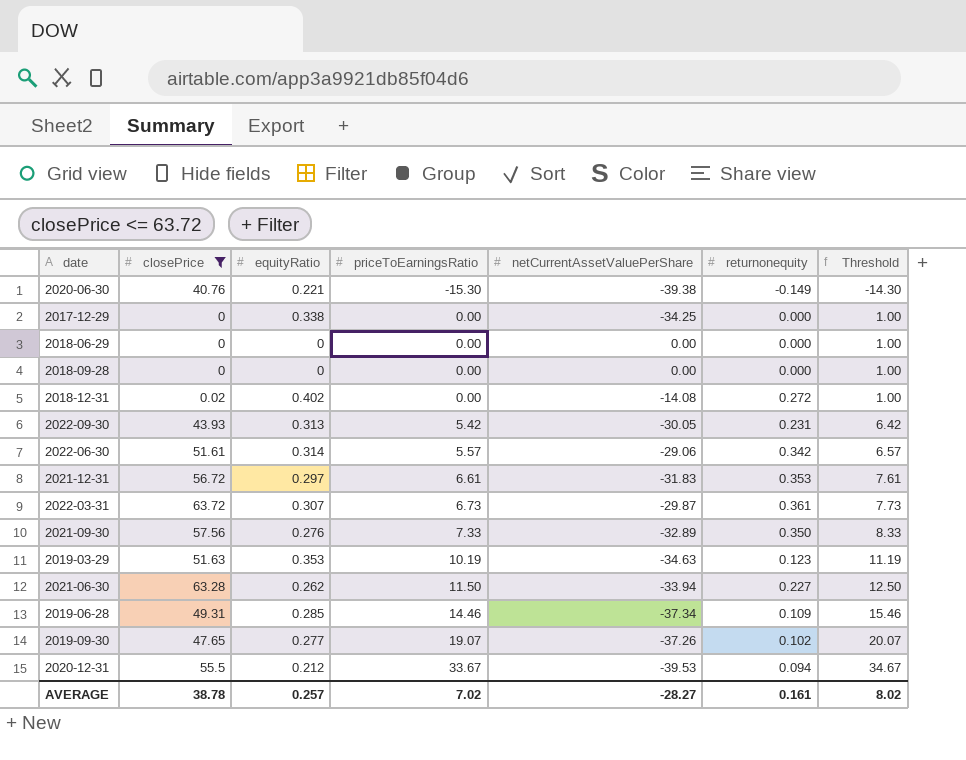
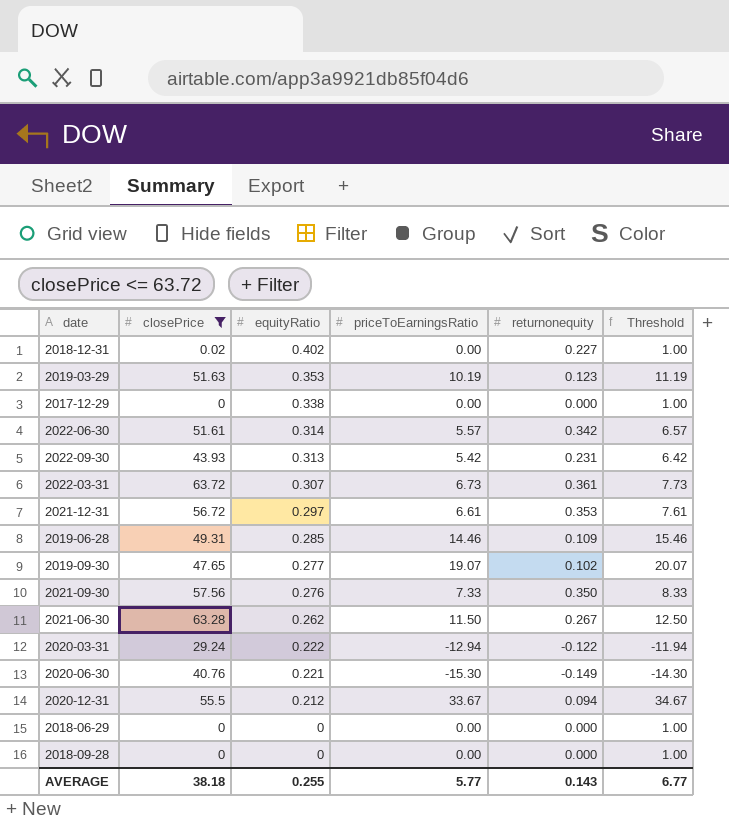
row order: priceToEarningsRatio ascending -> equityRatio descending
column netCurrentAssetValuePerShare | position: 5 -> none
2018-12-31 | returnonequity: 0.272 -> 0.227
2021-06-30 | returnonequity: 0.227 -> 0.267
row 2020-03-31: none -> 29.24 | 0.222 | -12.94 | -0.122 | -11.94
AVERAGE | closePrice: 38.78 -> 38.18
AVERAGE | equityRatio: 0.257 -> 0.255
AVERAGE | priceToEarningsRatio: 7.02 -> 5.77
AVERAGE | returnonequity: 0.161 -> 0.143
AVERAGE | Threshold: 8.02 -> 6.77

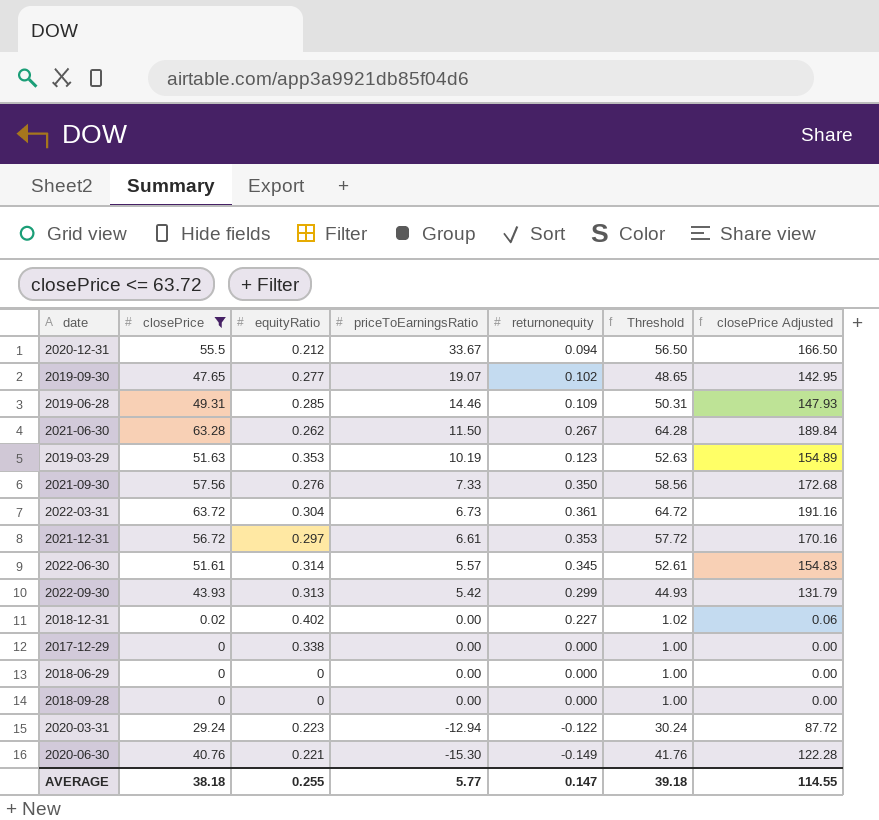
row order: equityRatio descending -> priceToEarningsRatio descending
column Threshold | formula: [priceToEarningsRatio] + 1 -> [closePrice] + 1
column closePrice Adjusted | formula: none -> [closePrice] * 3
2022-03-31 | equityRatio: 0.307 -> 0.304
2022-06-30 | returnonequity: 0.342 -> 0.345
2022-09-30 | returnonequity: 0.231 -> 0.299
2020-03-31 | equityRatio: 0.222 -> 0.223
AVERAGE | returnonequity: 0.143 -> 0.147
AVERAGE | Threshold: 6.77 -> 39.18

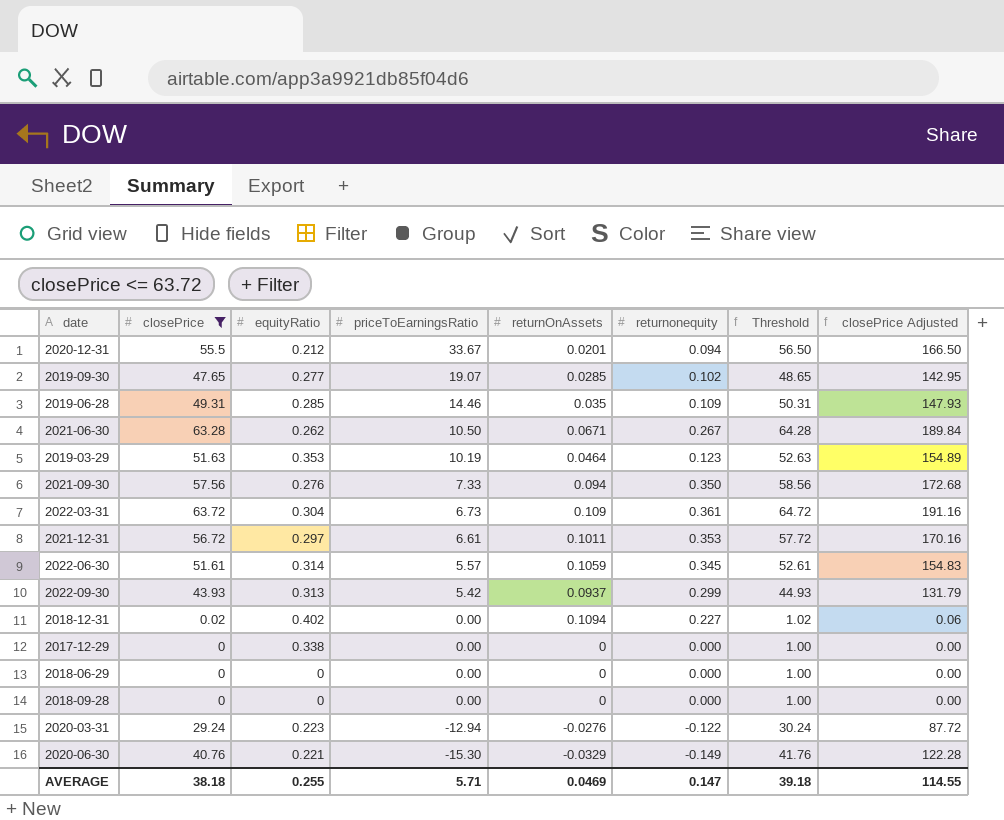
column returnOnAssets | position: none -> 5
2021-06-30 | priceToEarningsRatio: 11.50 -> 10.50
AVERAGE | priceToEarningsRatio: 5.77 -> 5.71

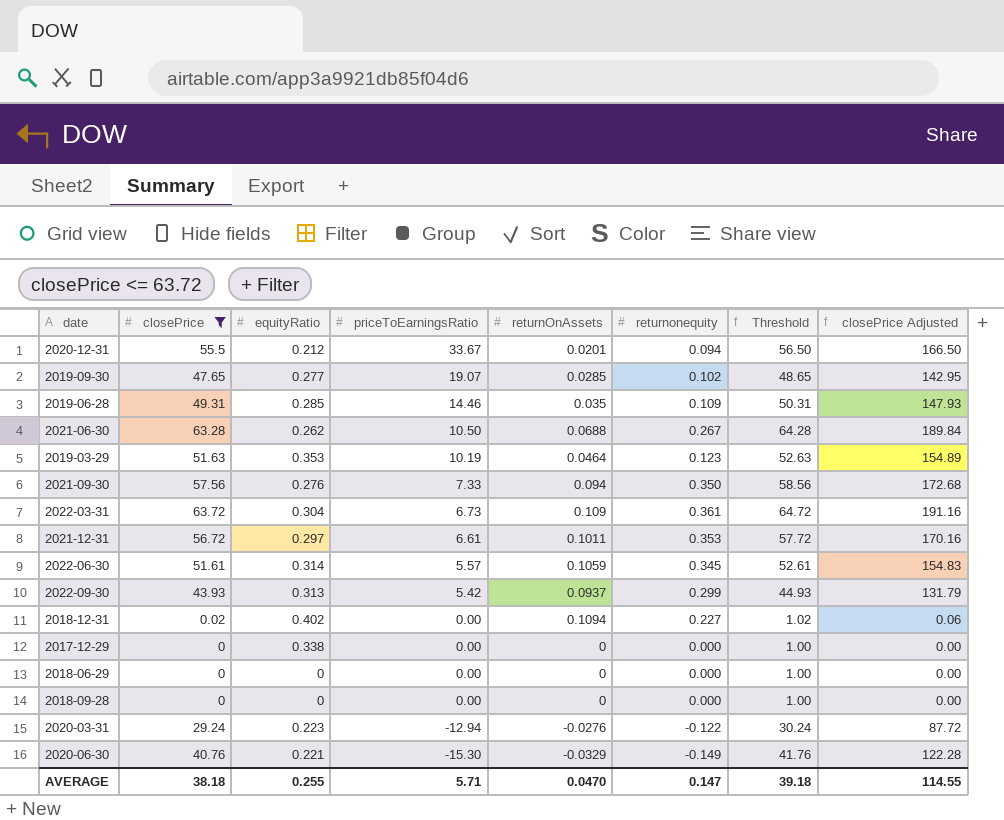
2021-06-30 | returnOnAssets: 0.0671 -> 0.0688
AVERAGE | returnOnAssets: 0.0469 -> 0.0470

